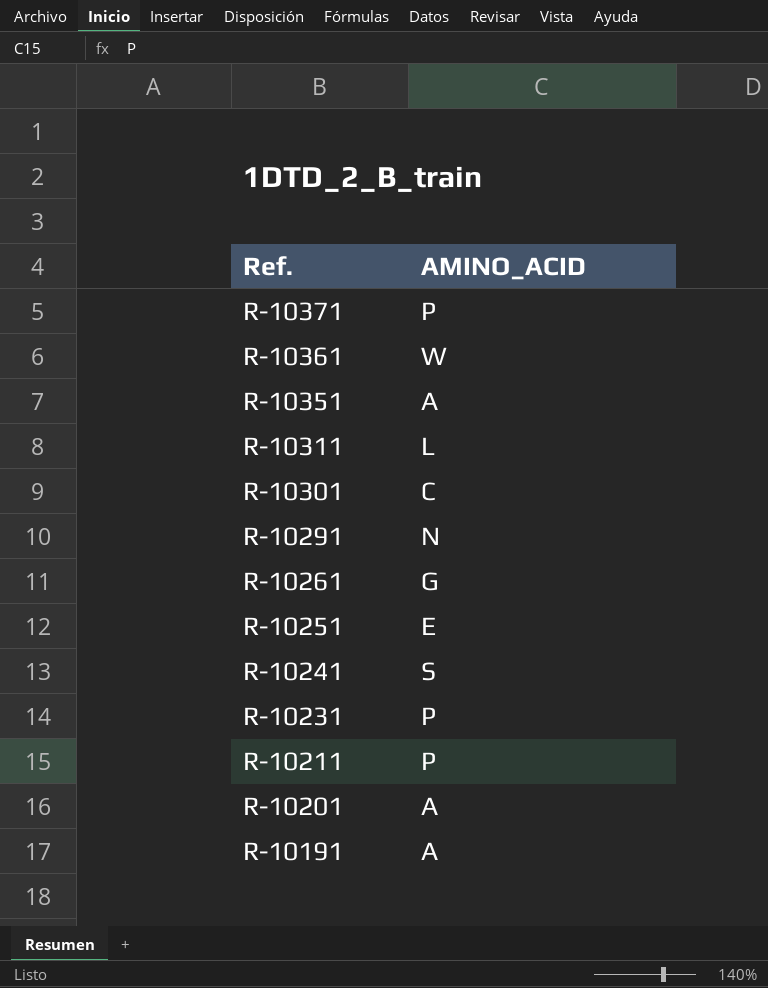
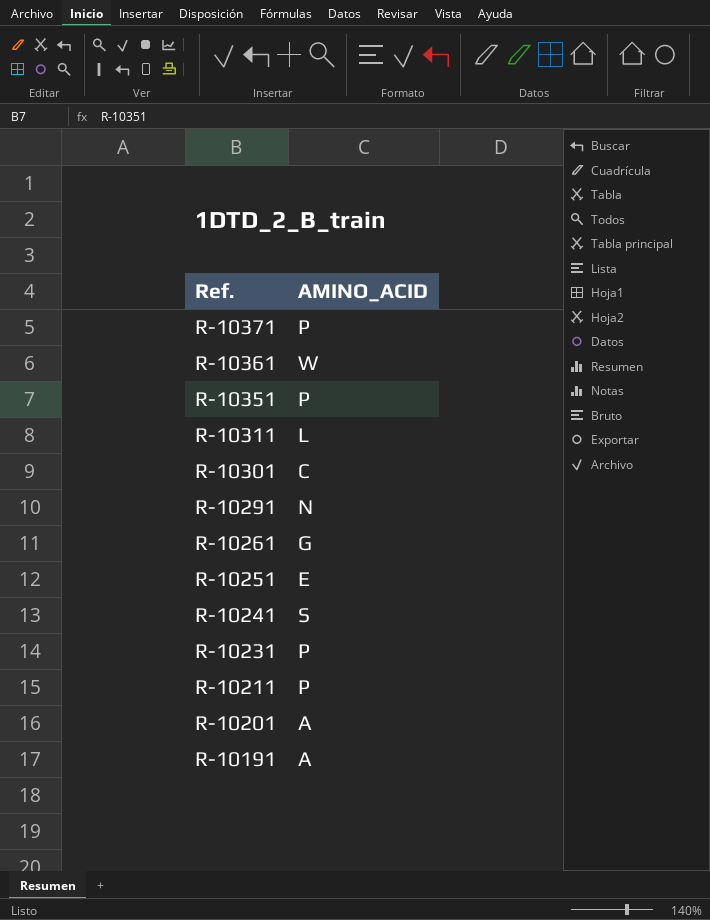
R-10351 | AMINO_ACID: A -> P

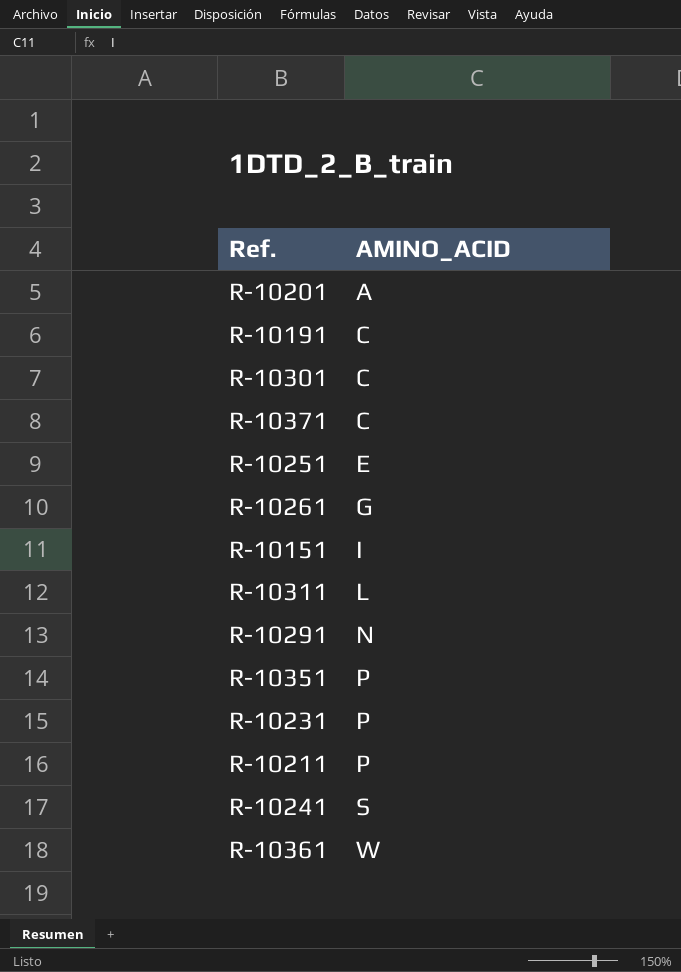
row order: Ref. descending -> AMINO_ACID ascending
R-10191 | AMINO_ACID: A -> C
R-10371 | AMINO_ACID: P -> C
row R-10151: none -> I

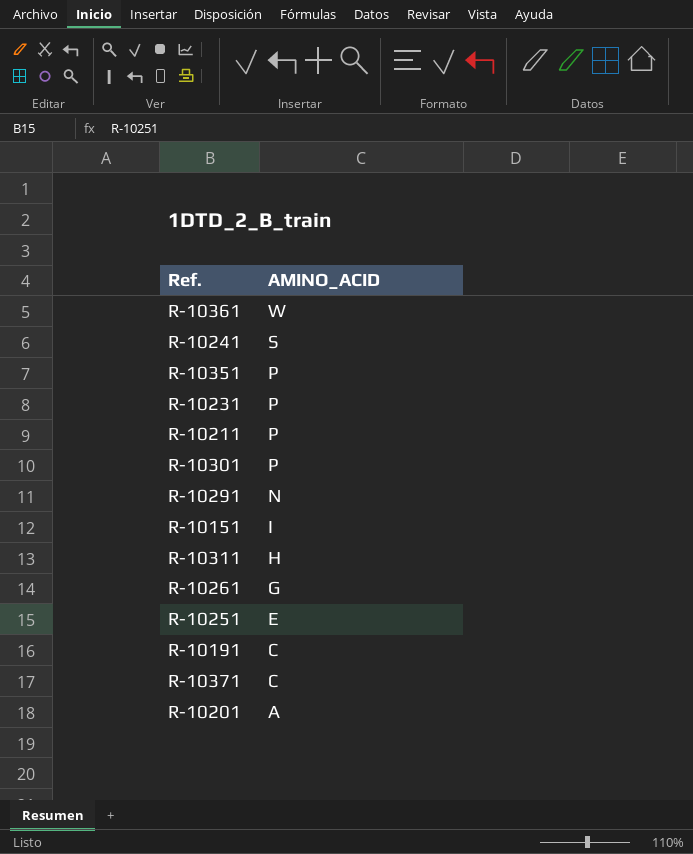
row order: AMINO_ACID ascending -> AMINO_ACID descending
R-10301 | AMINO_ACID: C -> P
R-10311 | AMINO_ACID: L -> H

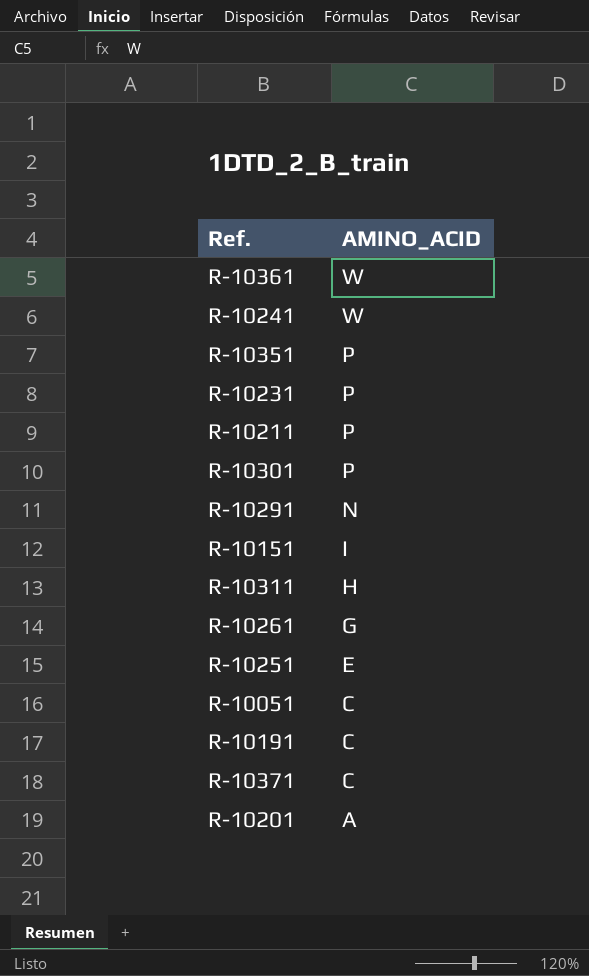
R-10241 | AMINO_ACID: S -> W
row R-10051: none -> C

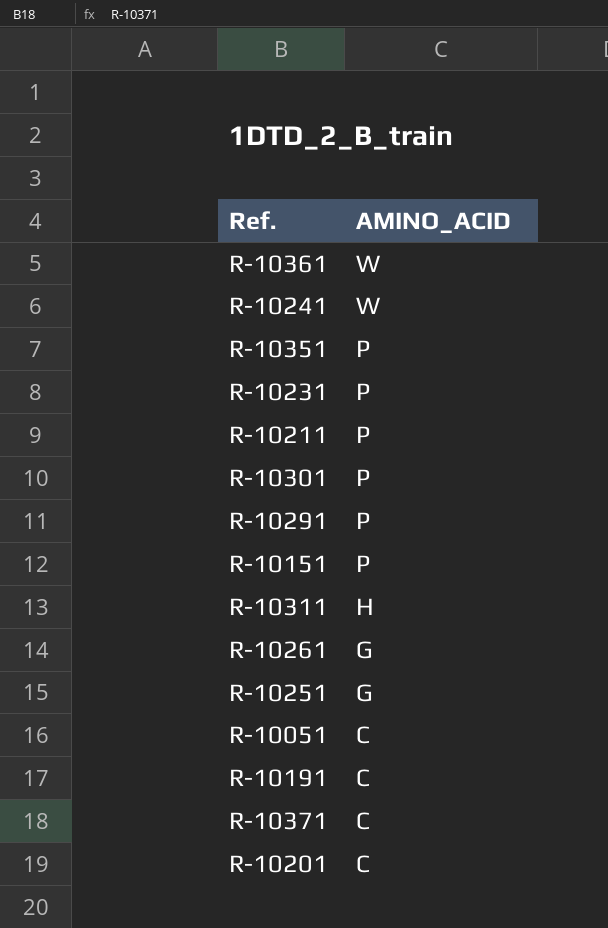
R-10291 | AMINO_ACID: N -> P
R-10151 | AMINO_ACID: I -> P
R-10251 | AMINO_ACID: E -> G
R-10201 | AMINO_ACID: A -> C

